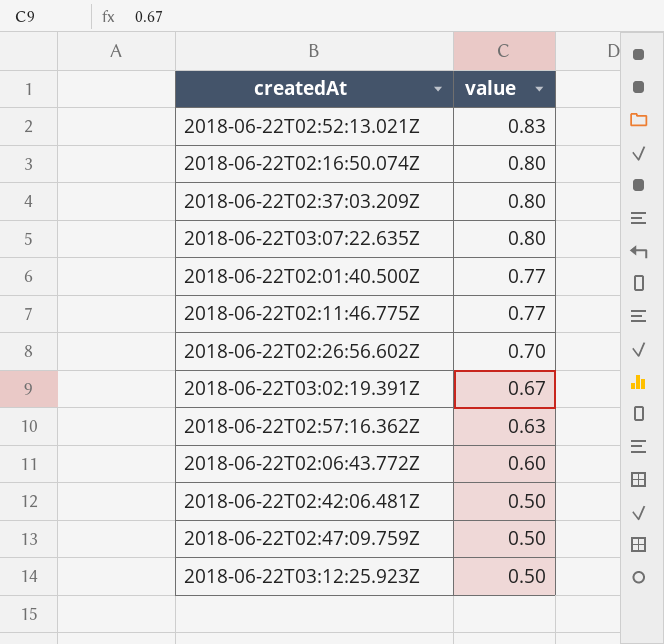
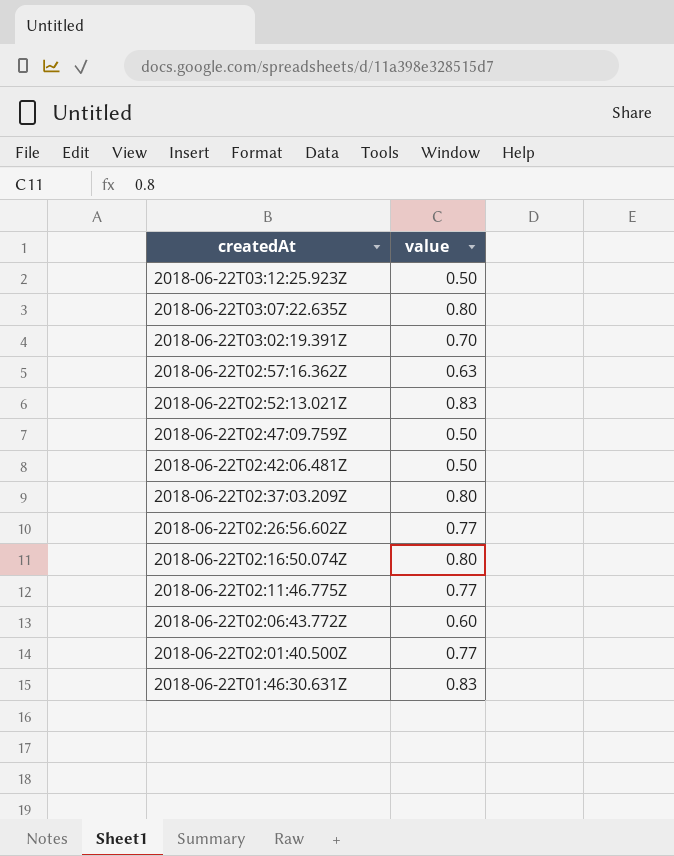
row order: value descending -> createdAt descending
2018-06-22T03:02:19.391Z | value: 0.67 -> 0.70
2018-06-22T02:26:56.602Z | value: 0.70 -> 0.77
row 2018-06-22T01:46:30.631Z: none -> 0.83

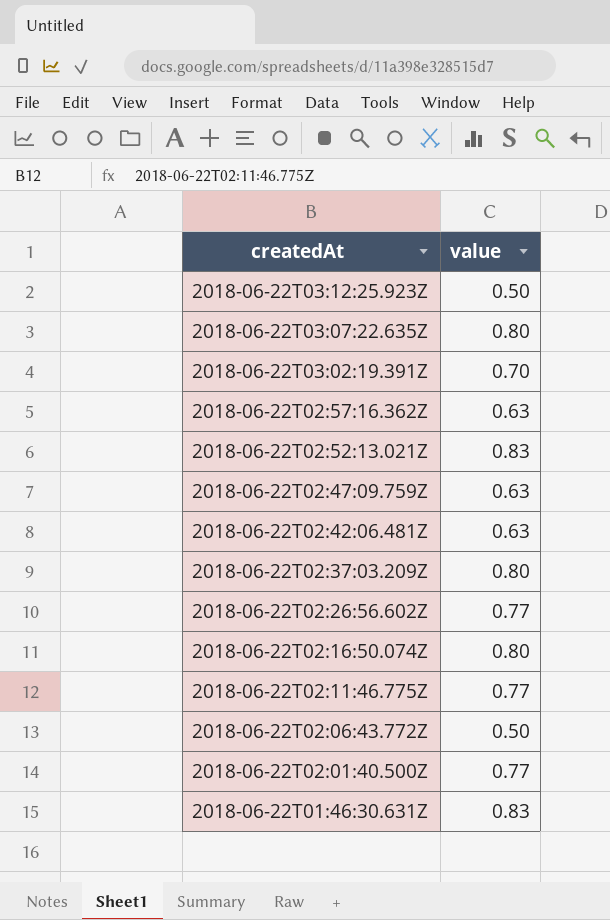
2018-06-22T02:47:09.759Z | value: 0.50 -> 0.63
2018-06-22T02:42:06.481Z | value: 0.50 -> 0.63
2018-06-22T02:06:43.772Z | value: 0.60 -> 0.50

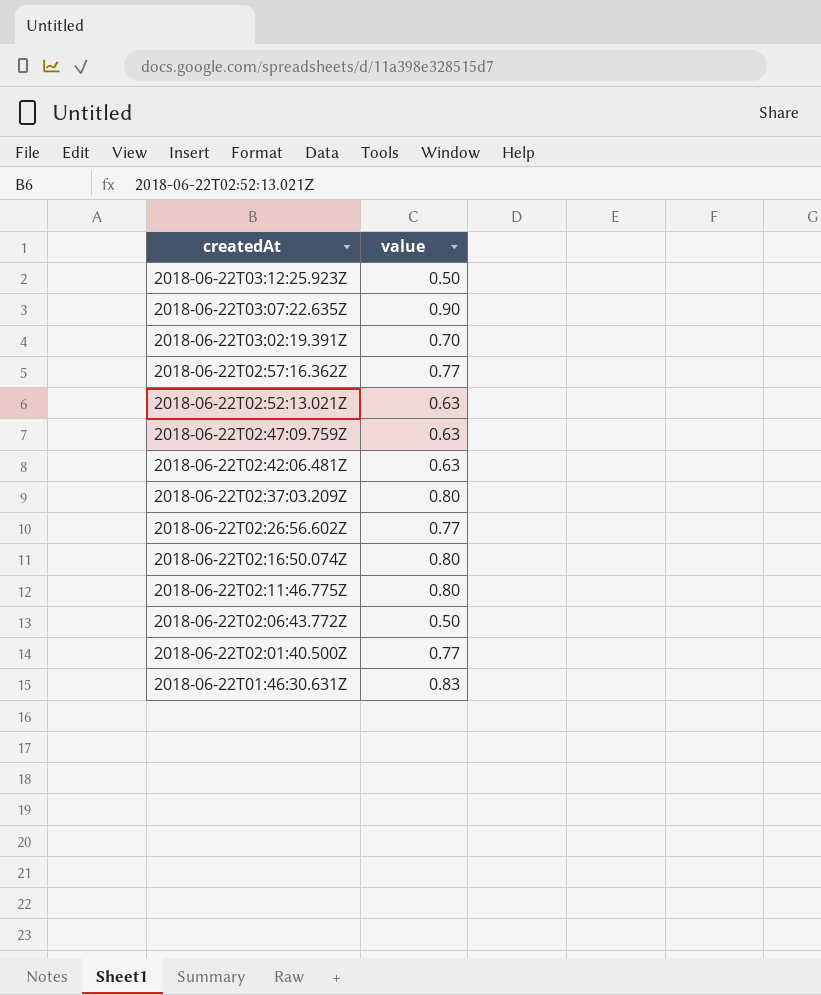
2018-06-22T03:07:22.635Z | value: 0.80 -> 0.90
2018-06-22T02:57:16.362Z | value: 0.63 -> 0.77
2018-06-22T02:52:13.021Z | value: 0.83 -> 0.63
2018-06-22T02:11:46.775Z | value: 0.77 -> 0.80

